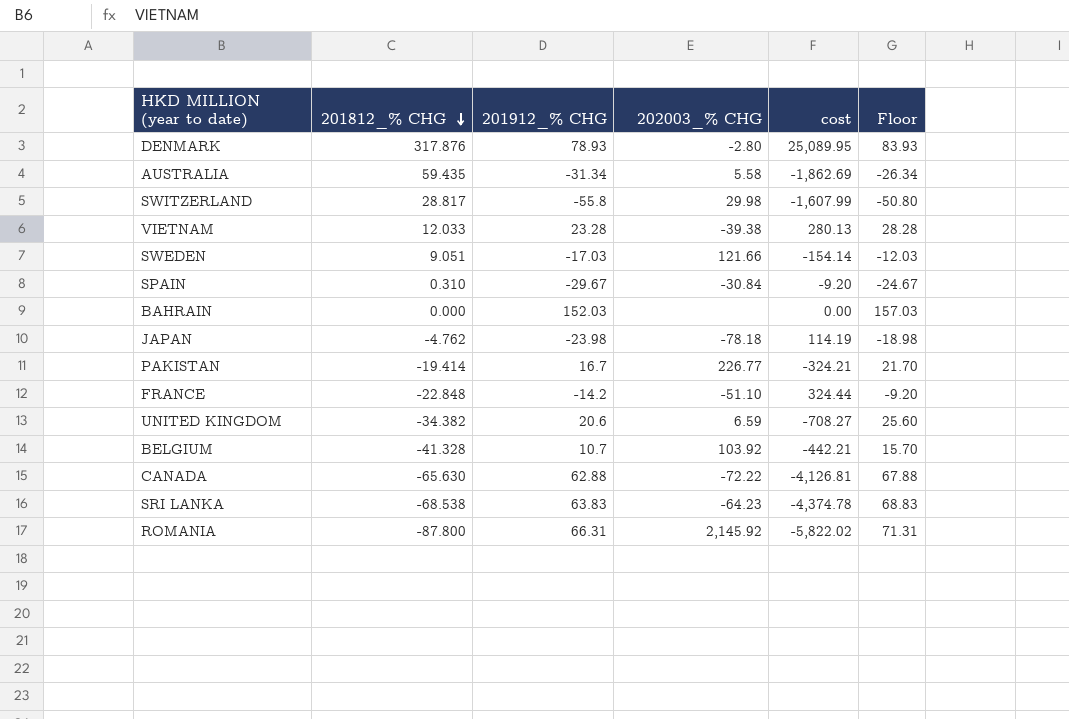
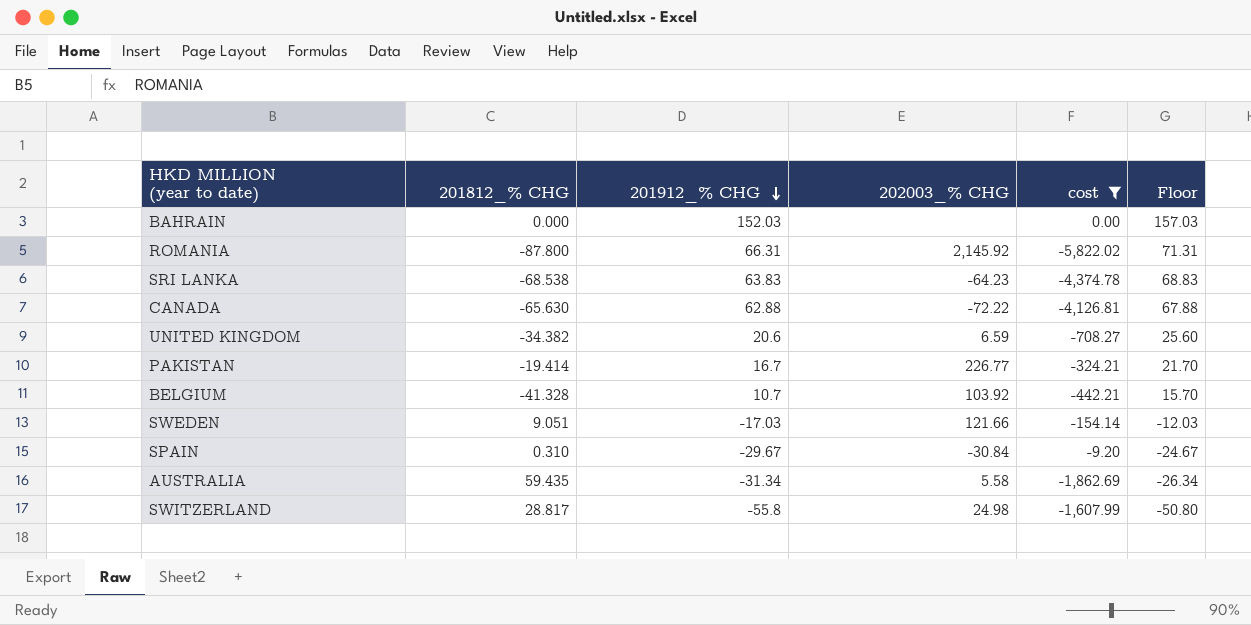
filter: none -> cost <= 0.00
row order: 201812_% CHG descending -> 201912_% CHG descending
SWITZERLAND | 202003_% CHG: 29.98 -> 24.98

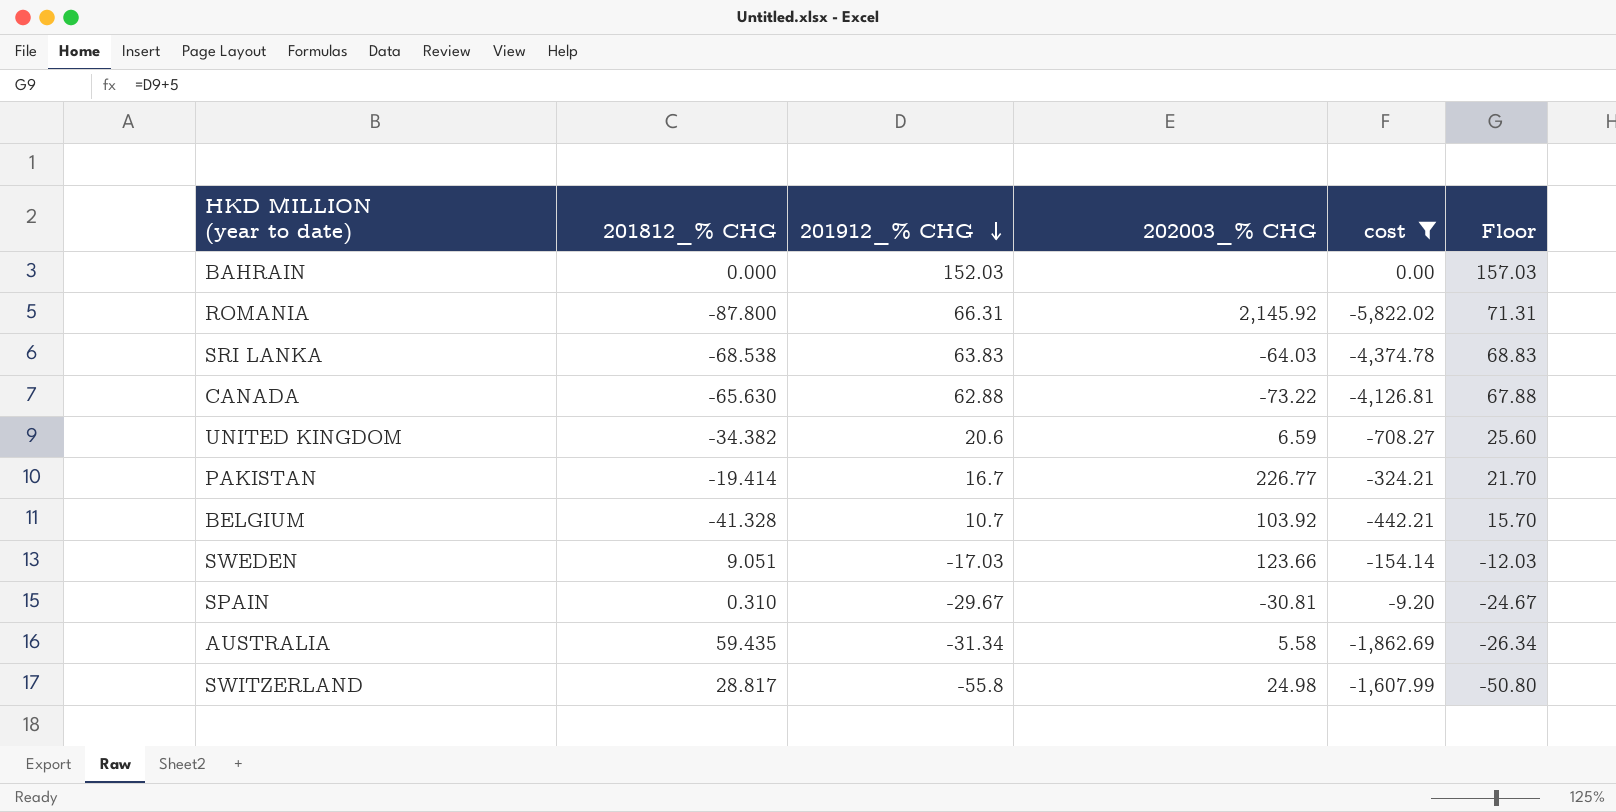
SRI LANKA | 202003_% CHG: -64.23 -> -64.03
CANADA | 202003_% CHG: -72.22 -> -73.22
SWEDEN | 202003_% CHG: 121.66 -> 123.66
SPAIN | 202003_% CHG: -30.84 -> -30.81

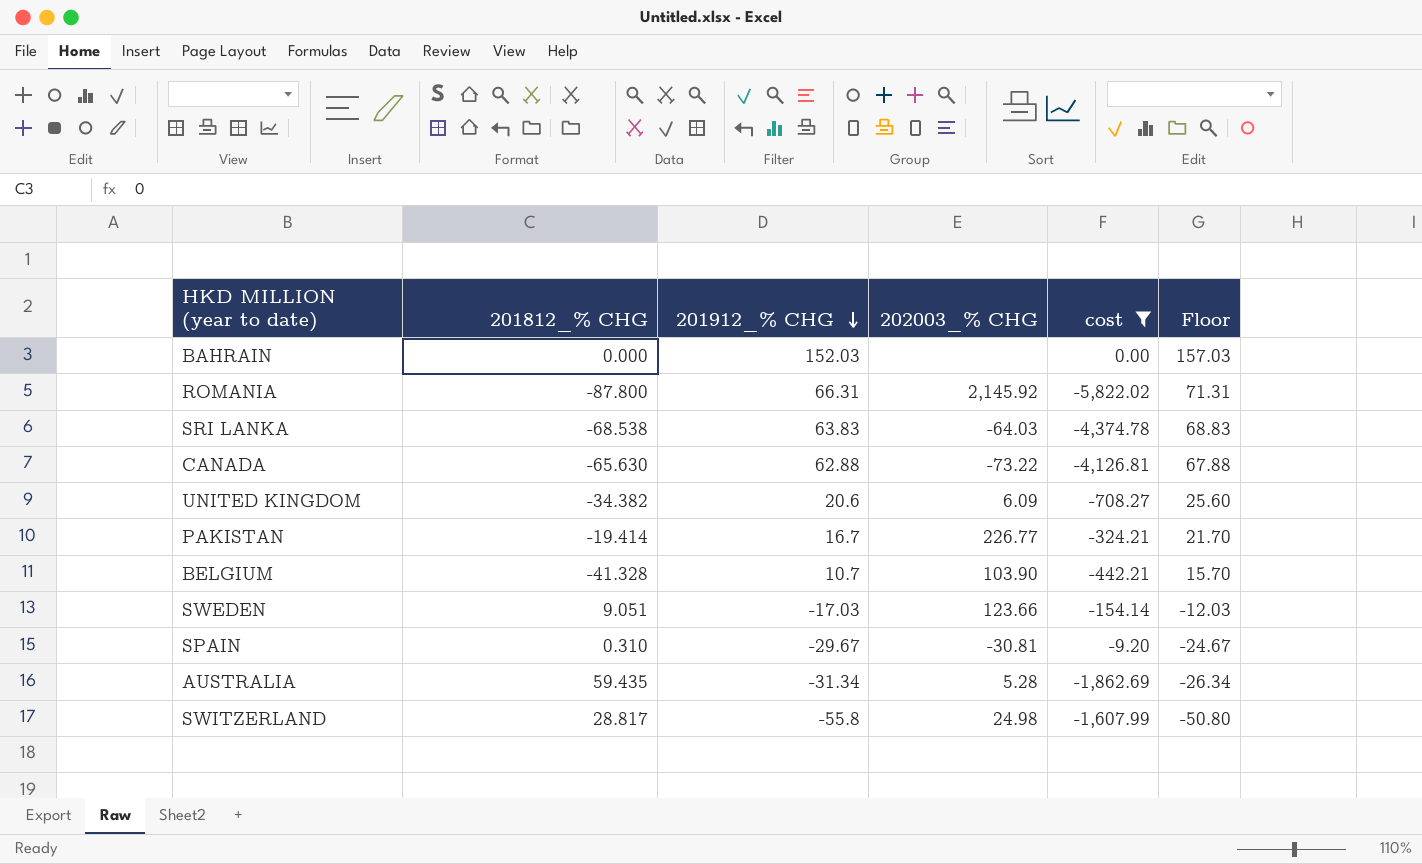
UNITED KINGDOM | 202003_% CHG: 6.59 -> 6.09
BELGIUM | 202003_% CHG: 103.92 -> 103.90
AUSTRALIA | 202003_% CHG: 5.58 -> 5.28

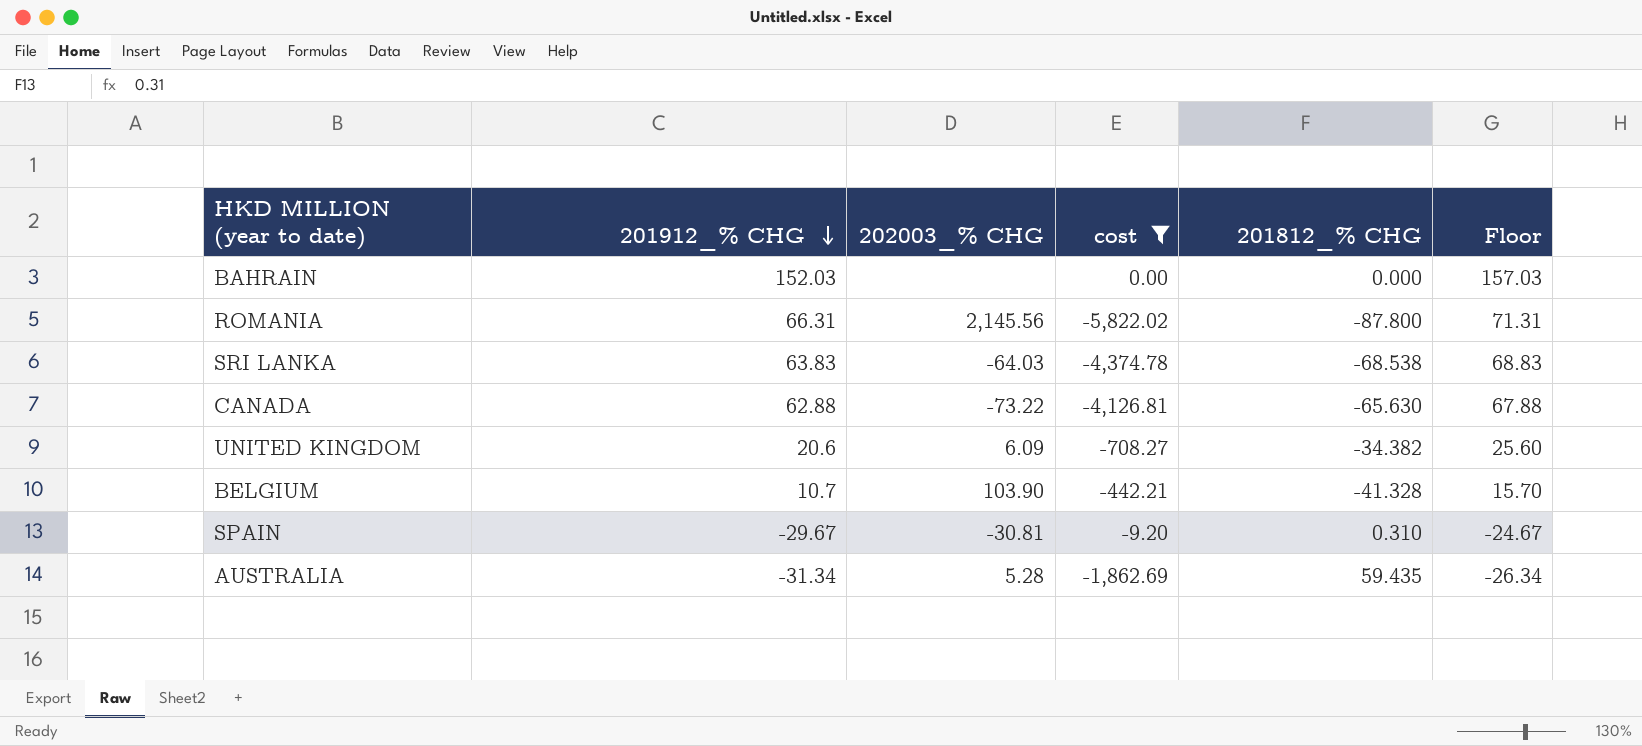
column 201812_% CHG | position: 2 -> 5
row PAKISTAN: -19.414 | 16.7 | 226.77 | -324.21 | 21.70 -> none
row SWEDEN: 9.051 | -17.03 | 123.66 | -154.14 | -12.03 -> none
row SWITZERLAND: 28.817 | -55.8 | 24.98 | -1,607.99 | -50.80 -> none
ROMANIA | 202003_% CHG: 2,145.92 -> 2,145.56

